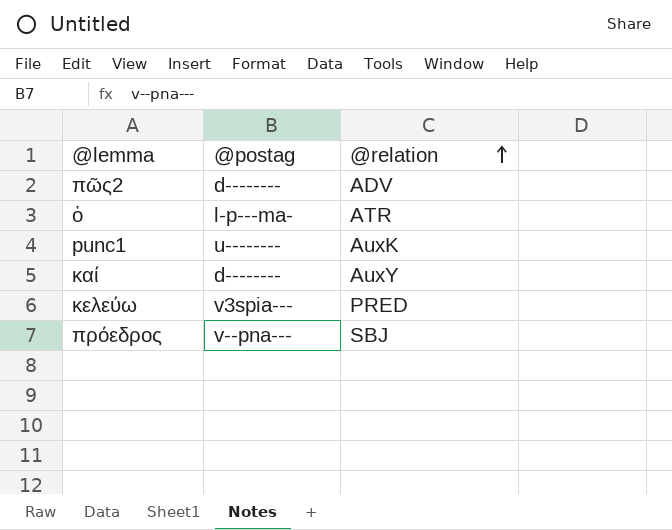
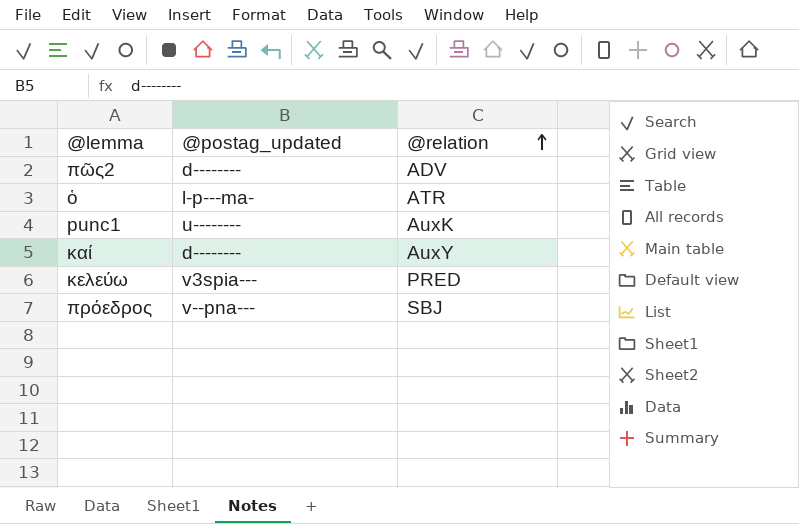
column name: @postag -> @postag_updated

